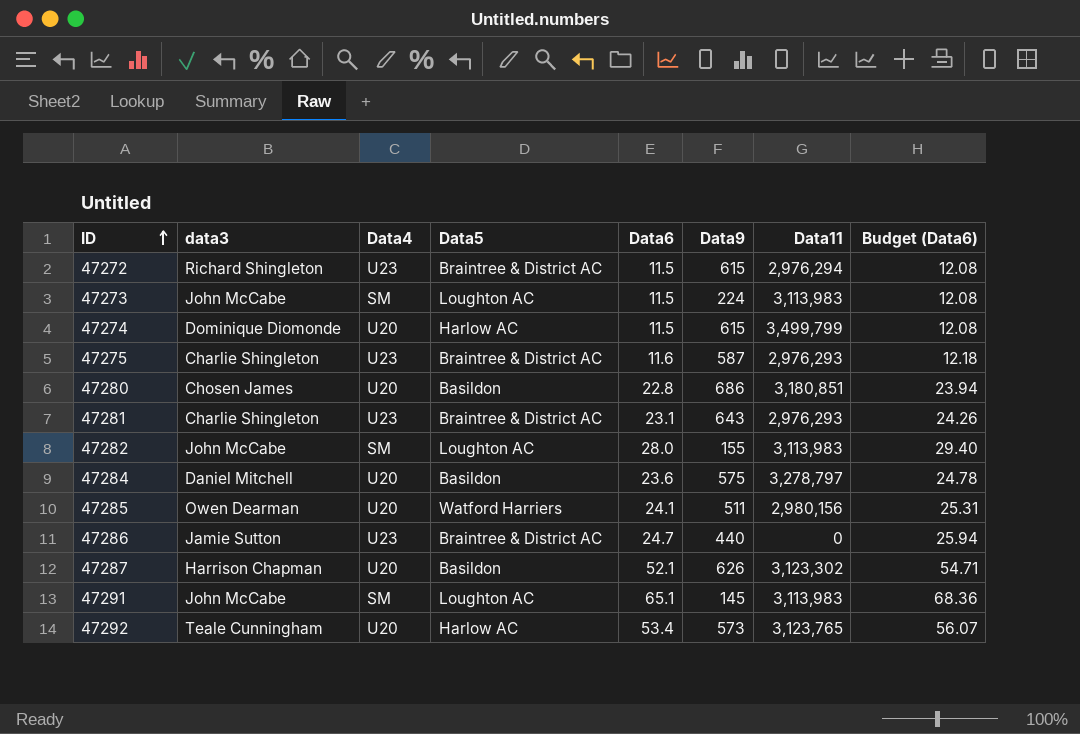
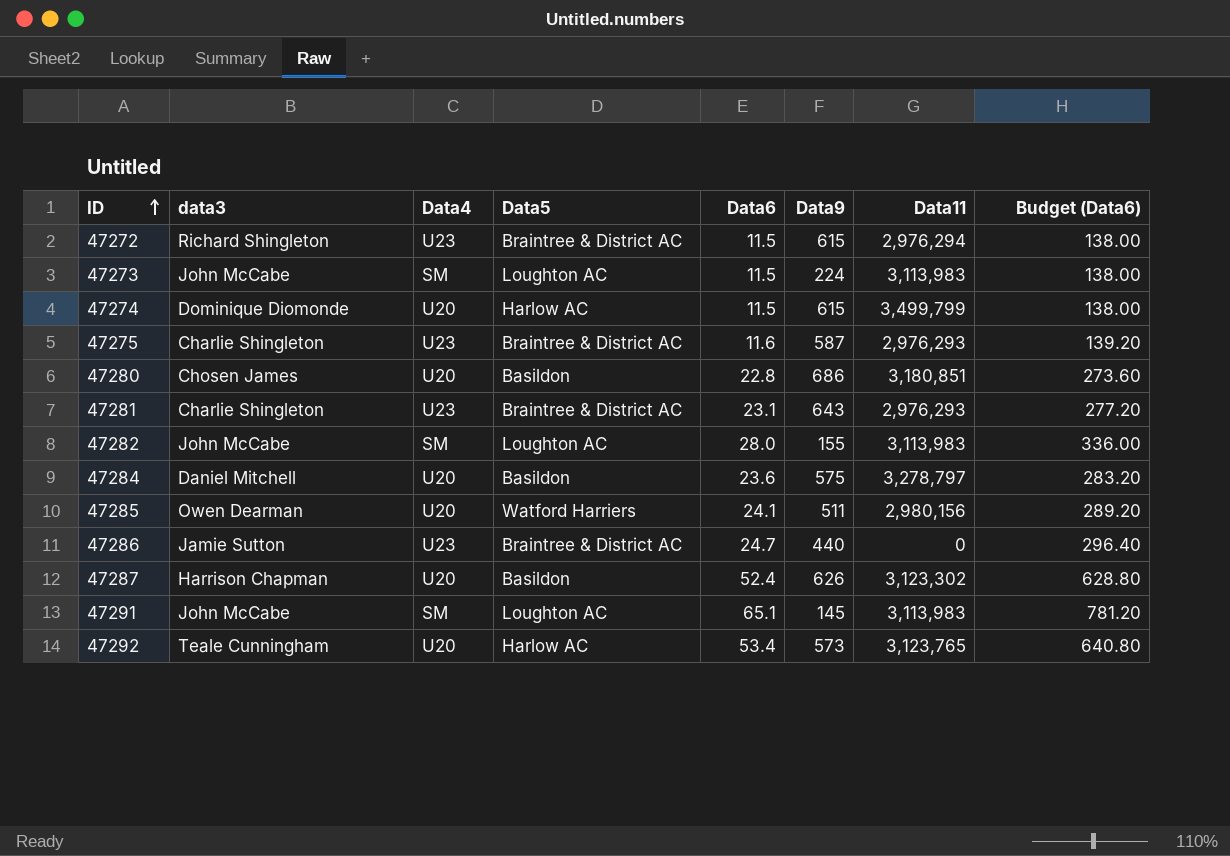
column Budget (Data6) | formula: [Data6] * 1.05 -> [Data6] * 12
47287 | Data6: 52.1 -> 52.4

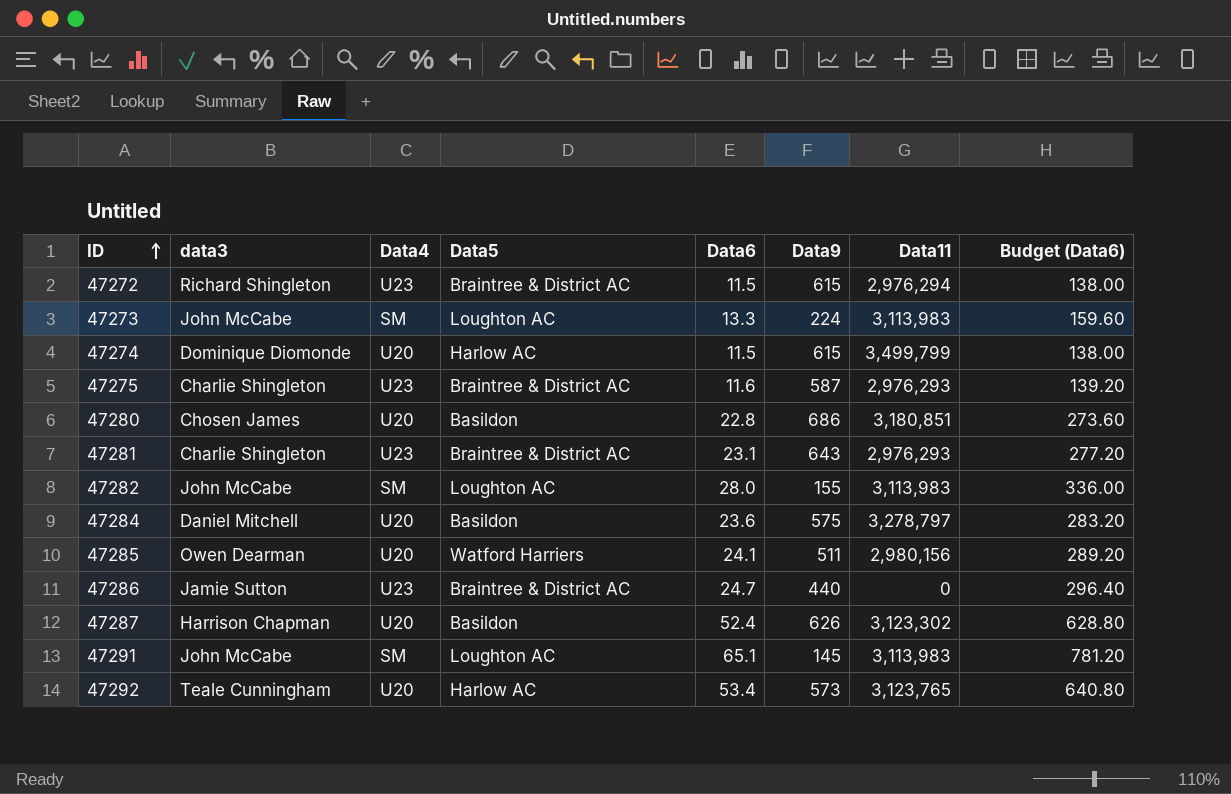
47273 | Data6: 11.5 -> 13.3
47273 | Budget (Data6): 138.00 -> 159.60

